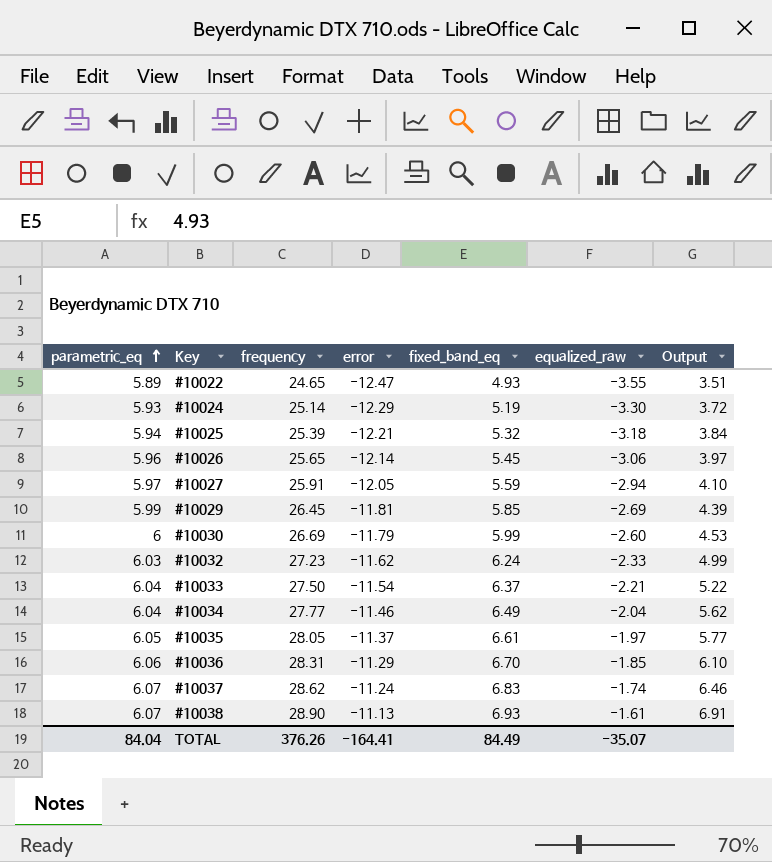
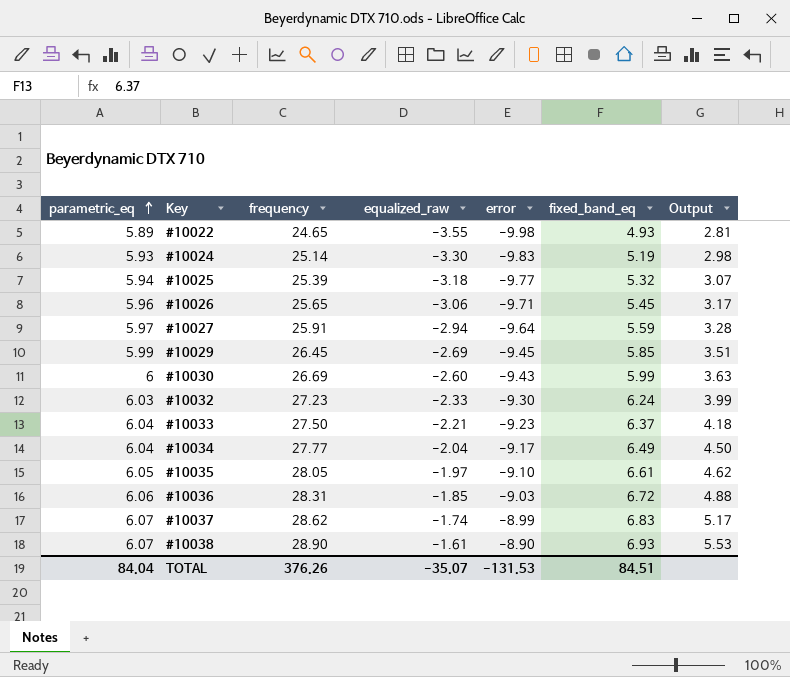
column equalized_raw | position: 6 -> 4
#10022 | error: -12.47 -> -9.98
#10022 | Output: 3.51 -> 2.81
#10024 | error: -12.29 -> -9.83
#10024 | Output: 3.72 -> 2.98
#10025 | error: -12.21 -> -9.77
#10025 | Output: 3.84 -> 3.07
#10026 | error: -12.14 -> -9.71
#10026 | Output: 3.97 -> 3.17
#10027 | error: -12.05 -> -9.64
#10027 | Output: 4.10 -> 3.28
#10029 | error: -11.81 -> -9.45
#10029 | Output: 4.39 -> 3.51
#10030 | error: -11.79 -> -9.43
#10030 | Output: 4.53 -> 3.63
#10032 | error: -11.62 -> -9.30
#10032 | Output: 4.99 -> 3.99
#10033 | error: -11.54 -> -9.23
#10033 | Output: 5.22 -> 4.18
#10034 | error: -11.46 -> -9.17
#10034 | Output: 5.62 -> 4.50
#10035 | error: -11.37 -> -9.10
#10035 | Output: 5.77 -> 4.62
#10036 | error: -11.29 -> -9.03
#10036 | fixed_band_eq: 6.70 -> 6.72
#10036 | Output: 6.10 -> 4.88
#10037 | error: -11.24 -> -8.99
#10037 | Output: 6.46 -> 5.17
#10038 | error: -11.13 -> -8.90
#10038 | Output: 6.91 -> 5.53
TOTAL | error: -164.41 -> -131.53
TOTAL | fixed_band_eq: 84.49 -> 84.51

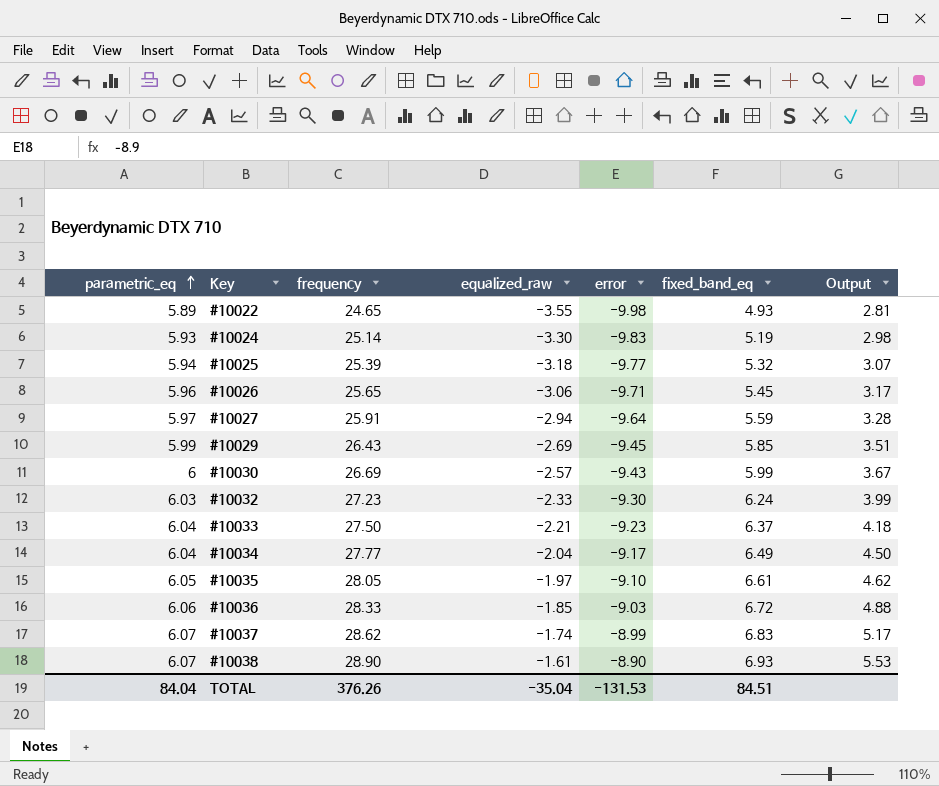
#10029 | frequency: 26.45 -> 26.43
#10030 | equalized_raw: -2.60 -> -2.57
#10030 | Output: 3.63 -> 3.67
#10036 | frequency: 28.31 -> 28.33
TOTAL | equalized_raw: -35.07 -> -35.04

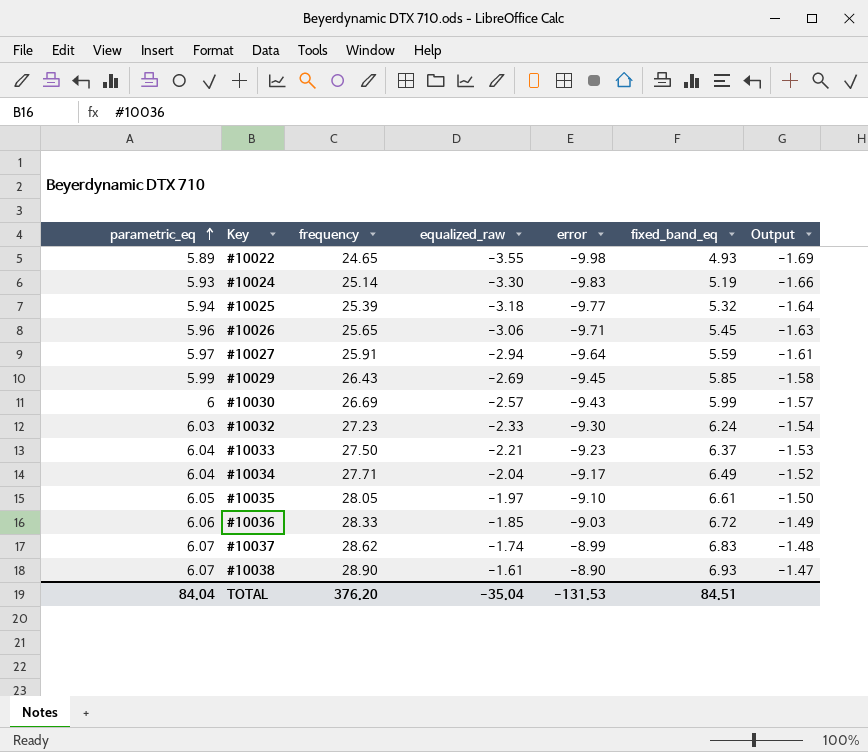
column Output | formula: [error] / [equalized_raw] -> [error] / [parametric_eq]
#10034 | frequency: 27.77 -> 27.71
TOTAL | frequency: 376.26 -> 376.20

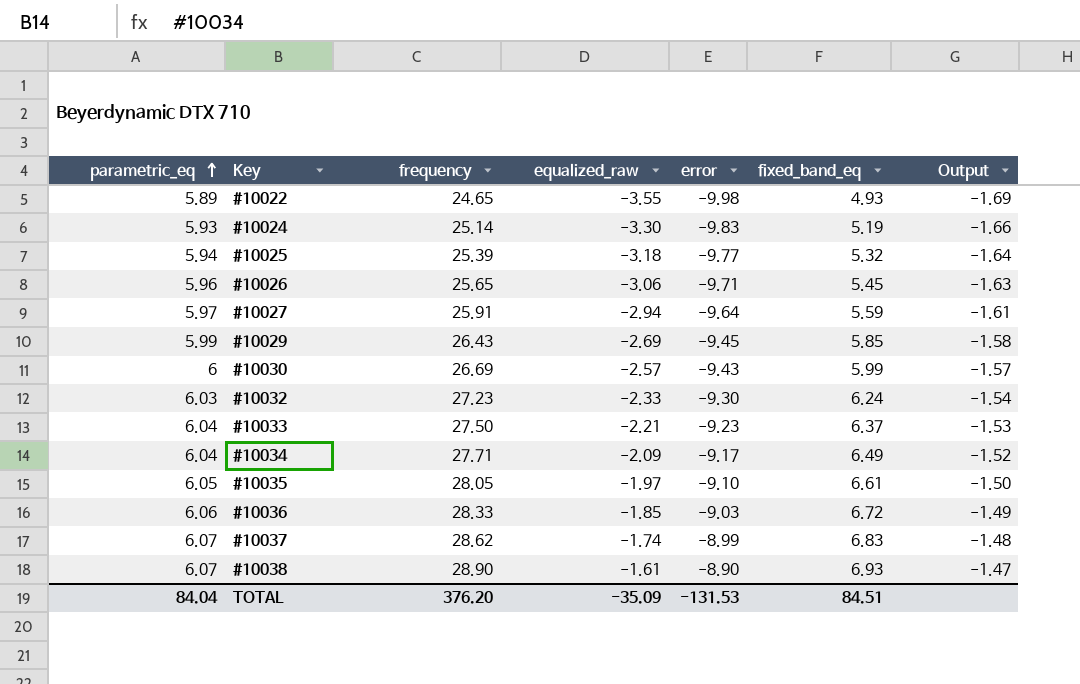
#10034 | equalized_raw: -2.04 -> -2.09
TOTAL | equalized_raw: -35.04 -> -35.09

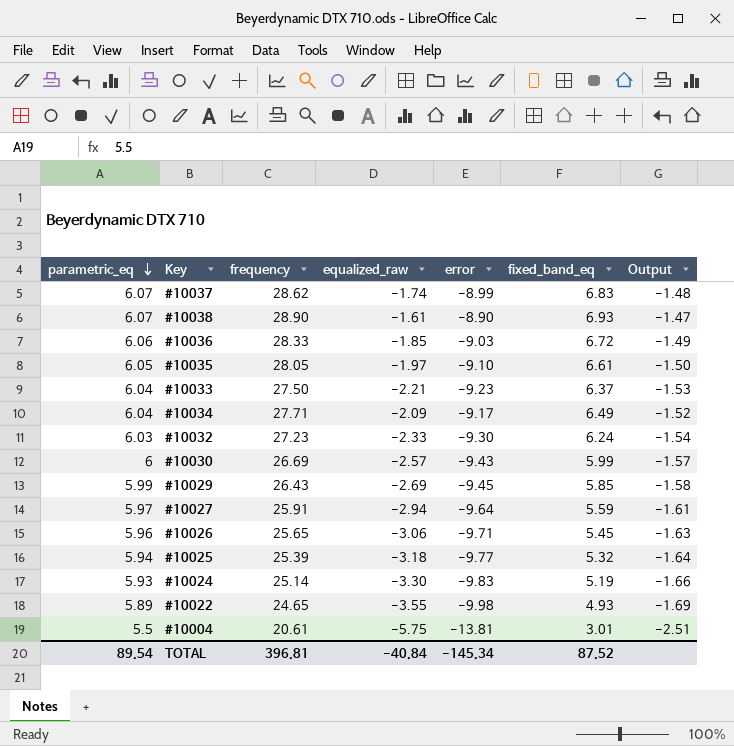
row order: parametric_eq ascending -> parametric_eq descending
row #10004: none -> 5.5 | 20.61 | -5.75 | -13.81 | 3.01 | -2.51
TOTAL | parametric_eq: 84.04 -> 89.54
TOTAL | frequency: 376.20 -> 396.81
TOTAL | equalized_raw: -35.09 -> -40.84
TOTAL | error: -131.53 -> -145.34
TOTAL | fixed_band_eq: 84.51 -> 87.52

